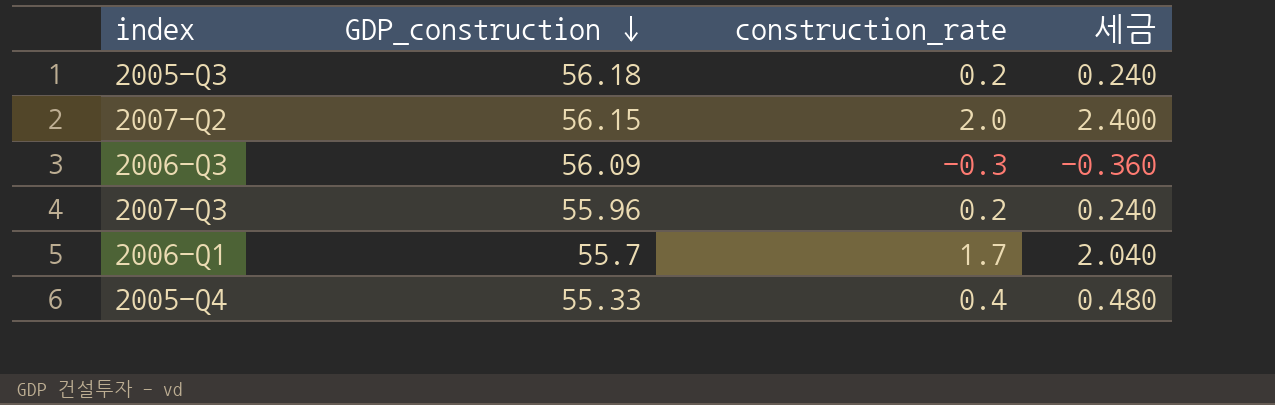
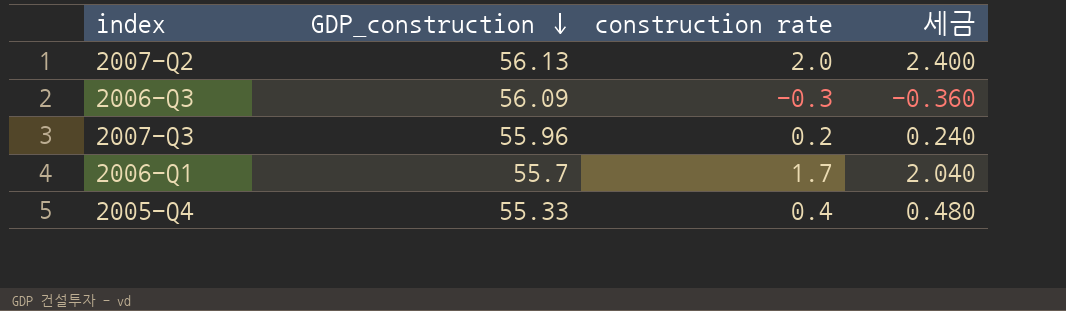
column name: construction_rate -> construction rate
row 2005-Q3: 56.18 | 0.2 | 0.240 -> none
2007-Q2 | GDP_construction: 56.15 -> 56.13

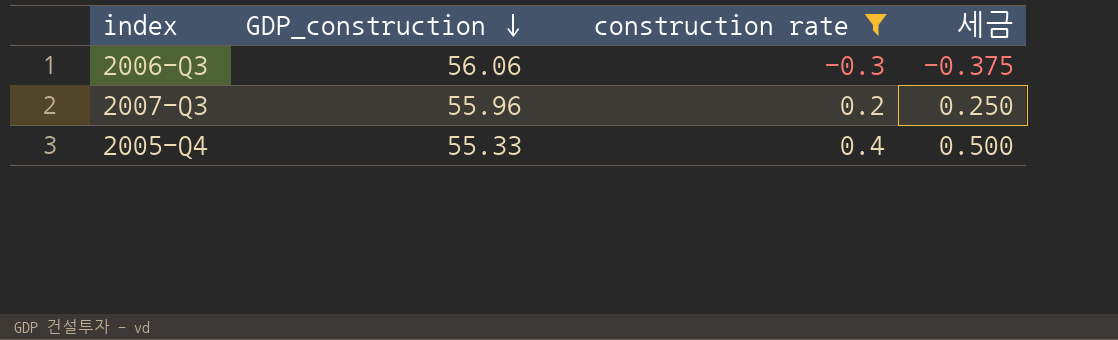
filter: none -> construction rate <= 0.4
column 세금 | formula: [construction rate] * 1.2 -> [construction rate] * 1.25
2006-Q3 | GDP_construction: 56.09 -> 56.06

